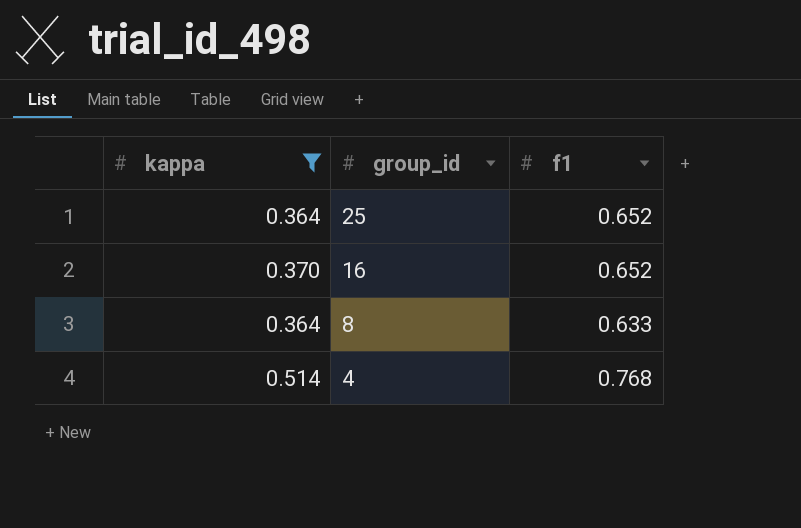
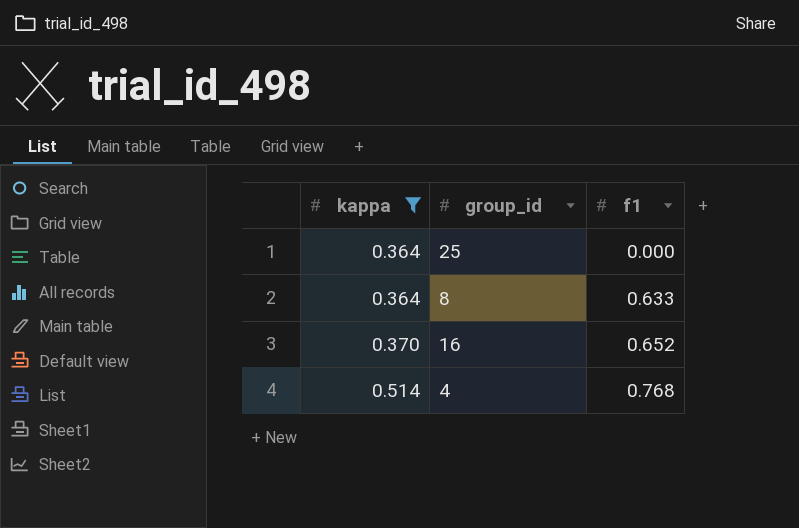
row order: group_id descending -> kappa ascending
25 | f1: 0.652 -> 0.000

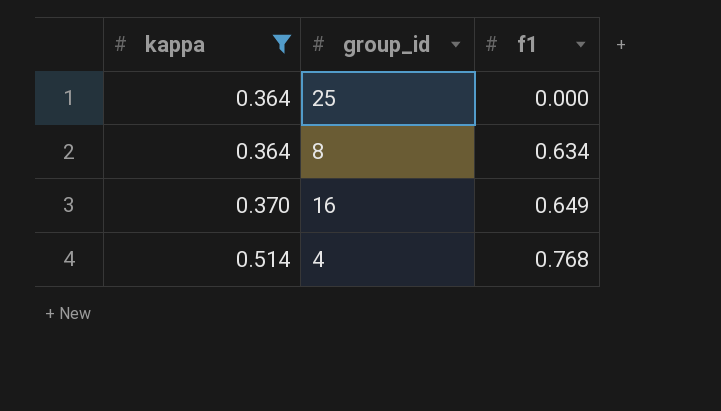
8 | f1: 0.633 -> 0.634
16 | f1: 0.652 -> 0.649

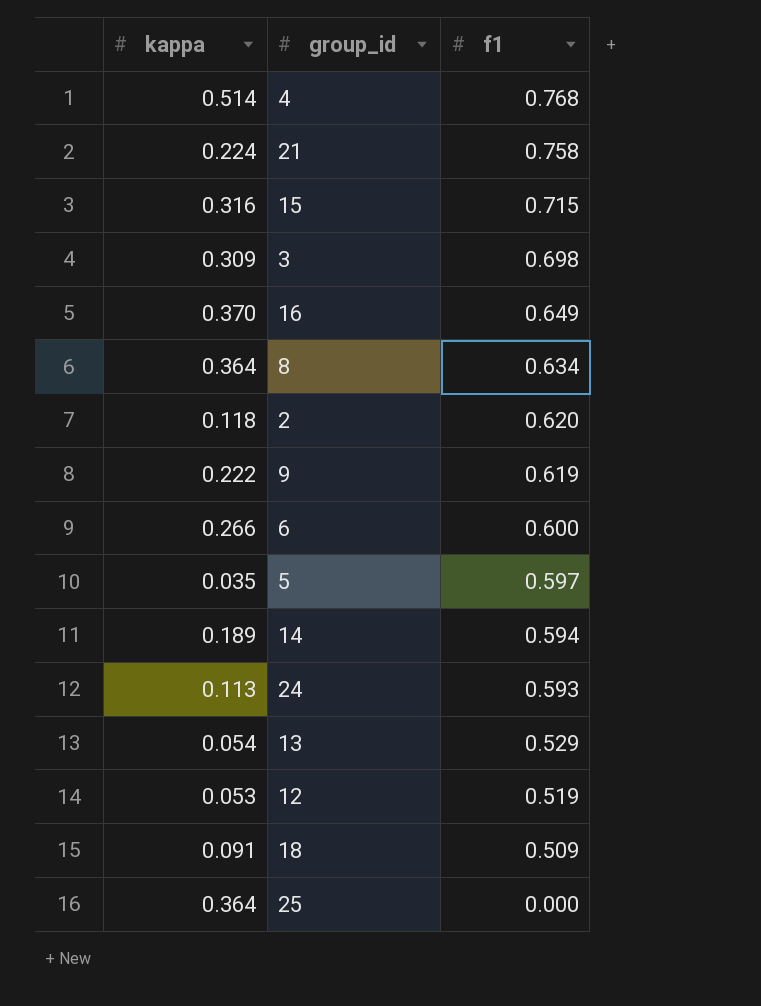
filter: kappa >= 0.364 -> none
row order: kappa ascending -> f1 descending

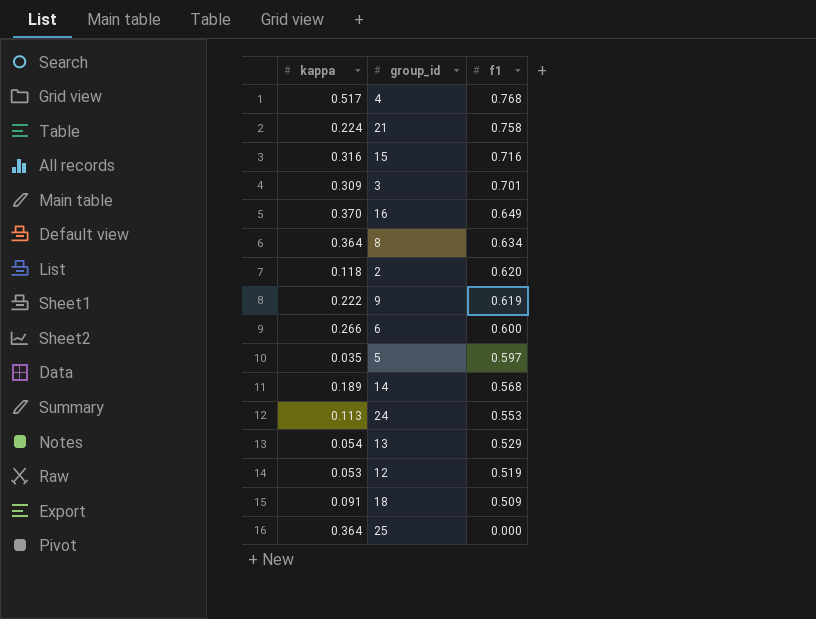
4 | kappa: 0.514 -> 0.517
15 | f1: 0.715 -> 0.716
3 | f1: 0.698 -> 0.701
14 | f1: 0.594 -> 0.568
24 | f1: 0.593 -> 0.553

